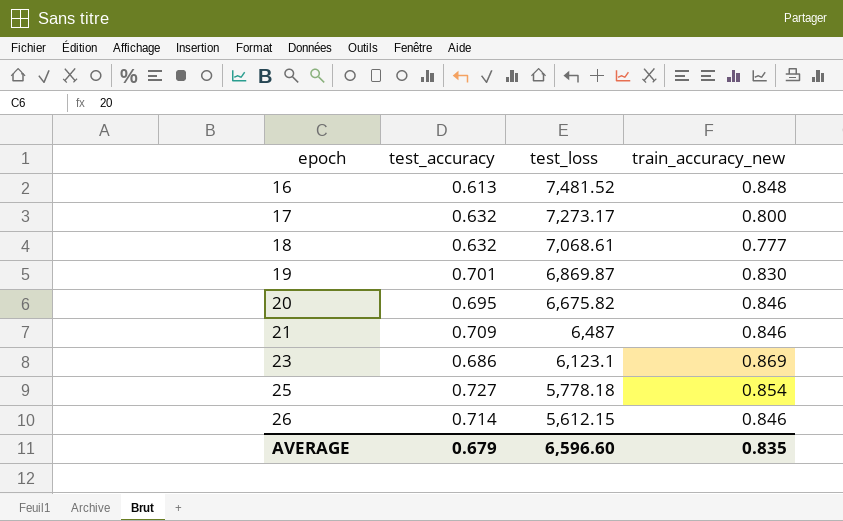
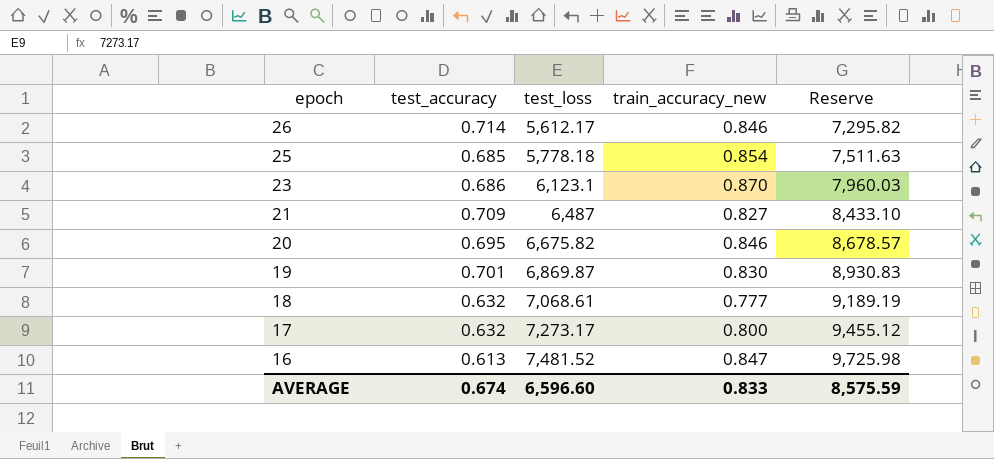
row order: epoch ascending -> epoch descending
column Reserve | formula: none -> [test_loss] * 1.3
26 | test_loss: 5,612.15 -> 5,612.17
25 | test_accuracy: 0.727 -> 0.685
23 | train_accuracy_new: 0.869 -> 0.870
21 | train_accuracy_new: 0.846 -> 0.827
16 | train_accuracy_new: 0.848 -> 0.847
AVERAGE | test_accuracy: 0.679 -> 0.674
AVERAGE | train_accuracy_new: 0.835 -> 0.833

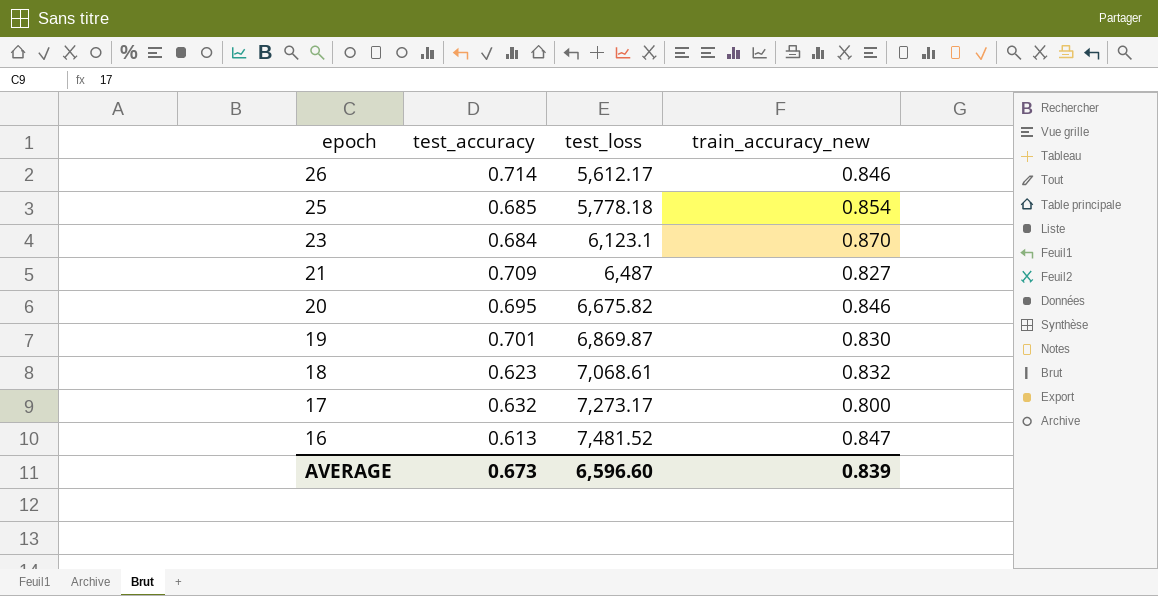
column Reserve | formula: [test_loss] * 1.3 -> none
23 | test_accuracy: 0.686 -> 0.684
18 | test_accuracy: 0.632 -> 0.623
18 | train_accuracy_new: 0.777 -> 0.832
AVERAGE | test_accuracy: 0.674 -> 0.673
AVERAGE | train_accuracy_new: 0.833 -> 0.839

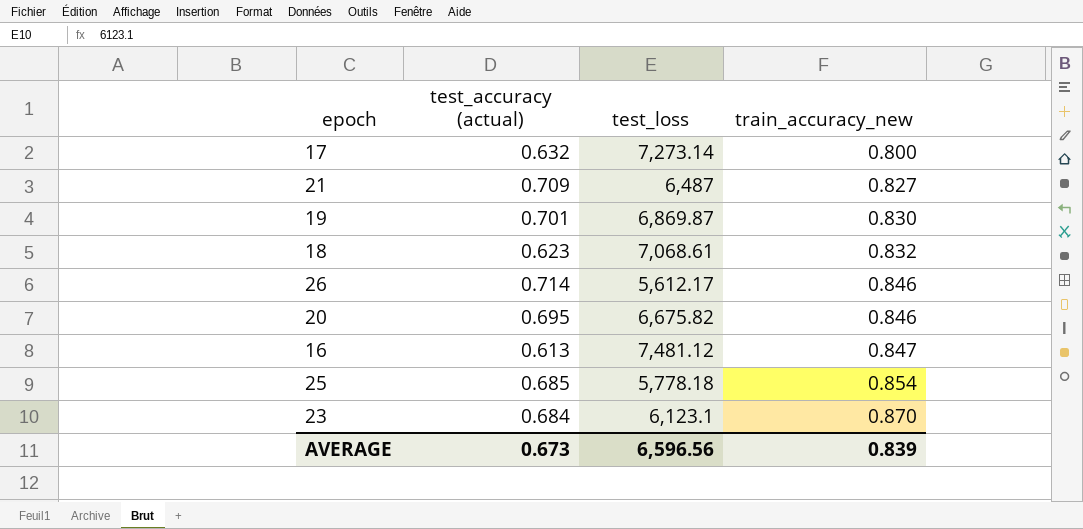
row order: epoch descending -> train_accuracy_new ascending
column name: test_accuracy -> test_accuracy (actual)
17 | test_loss: 7,273.17 -> 7,273.14
16 | test_loss: 7,481.52 -> 7,481.12
AVERAGE | test_loss: 6,596.60 -> 6,596.56

